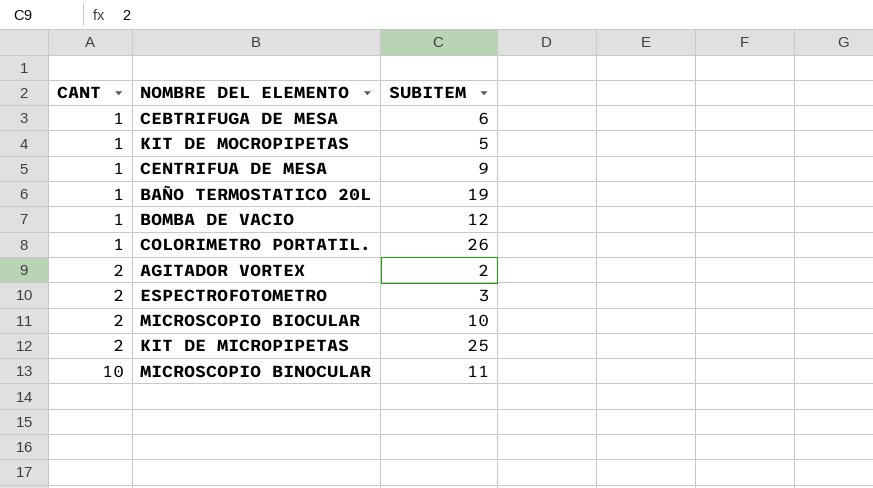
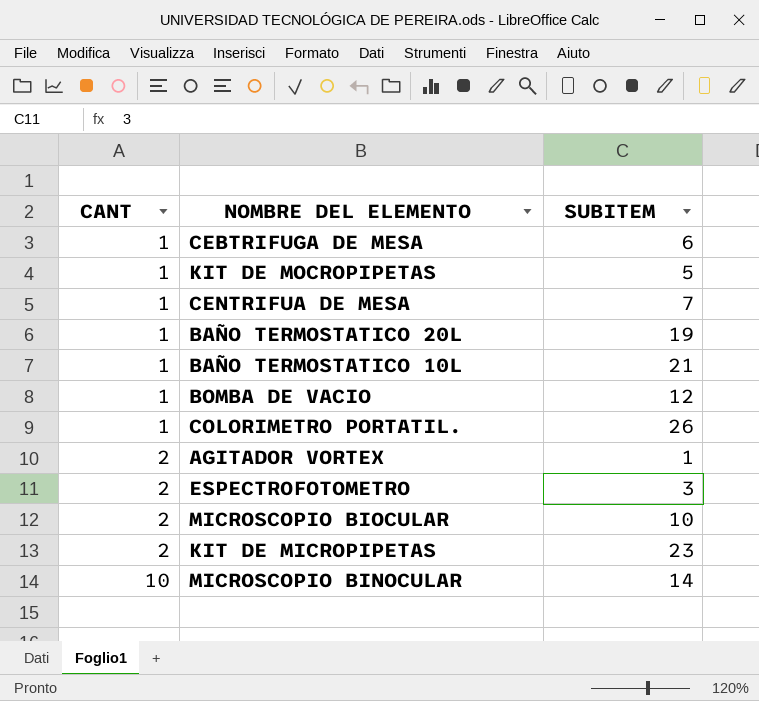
CENTRIFUA DE MESA | SUBITEM: 9 -> 7
row BAÑO TERMOSTATICO 10L: none -> 1 | 21
AGITADOR VORTEX | SUBITEM: 2 -> 1
KIT DE MICROPIPETAS | SUBITEM: 25 -> 23
MICROSCOPIO BINOCULAR | SUBITEM: 11 -> 14

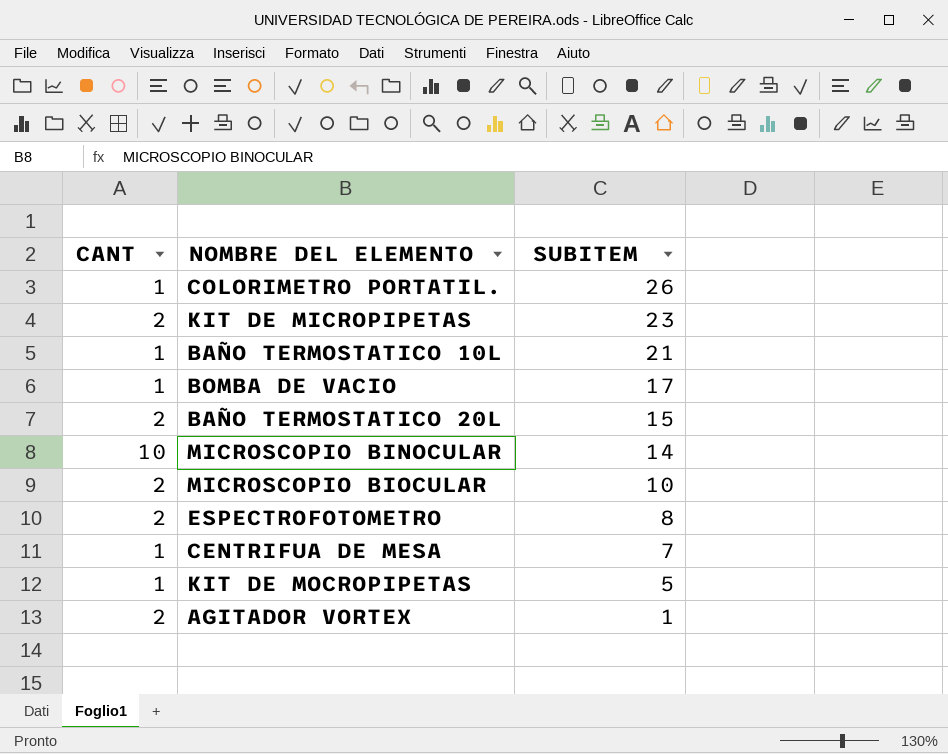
row order: CANT ascending -> SUBITEM descending
row CEBTRIFUGA DE MESA: 1 | 6 -> none
BOMBA DE VACIO | SUBITEM: 12 -> 17
BAÑO TERMOSTATICO 20L | CANT: 1 -> 2
BAÑO TERMOSTATICO 20L | SUBITEM: 19 -> 15
ESPECTROFOTOMETRO | SUBITEM: 3 -> 8

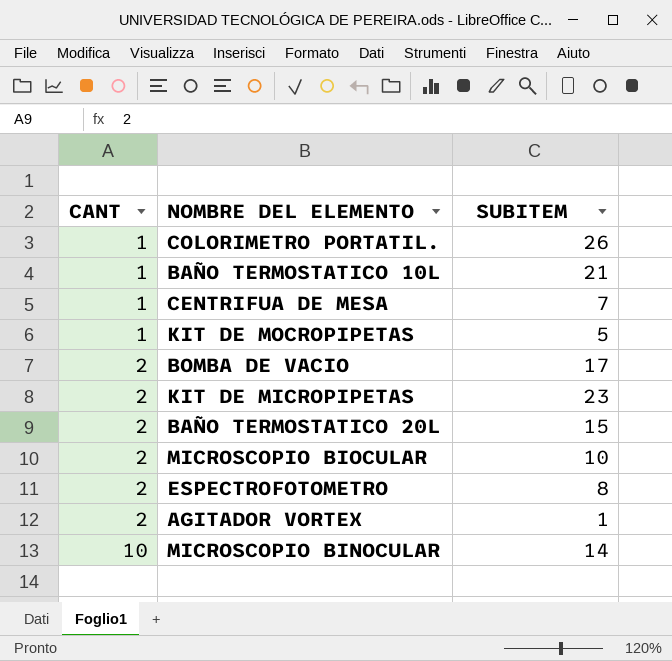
row order: SUBITEM descending -> CANT ascending
BOMBA DE VACIO | CANT: 1 -> 2

